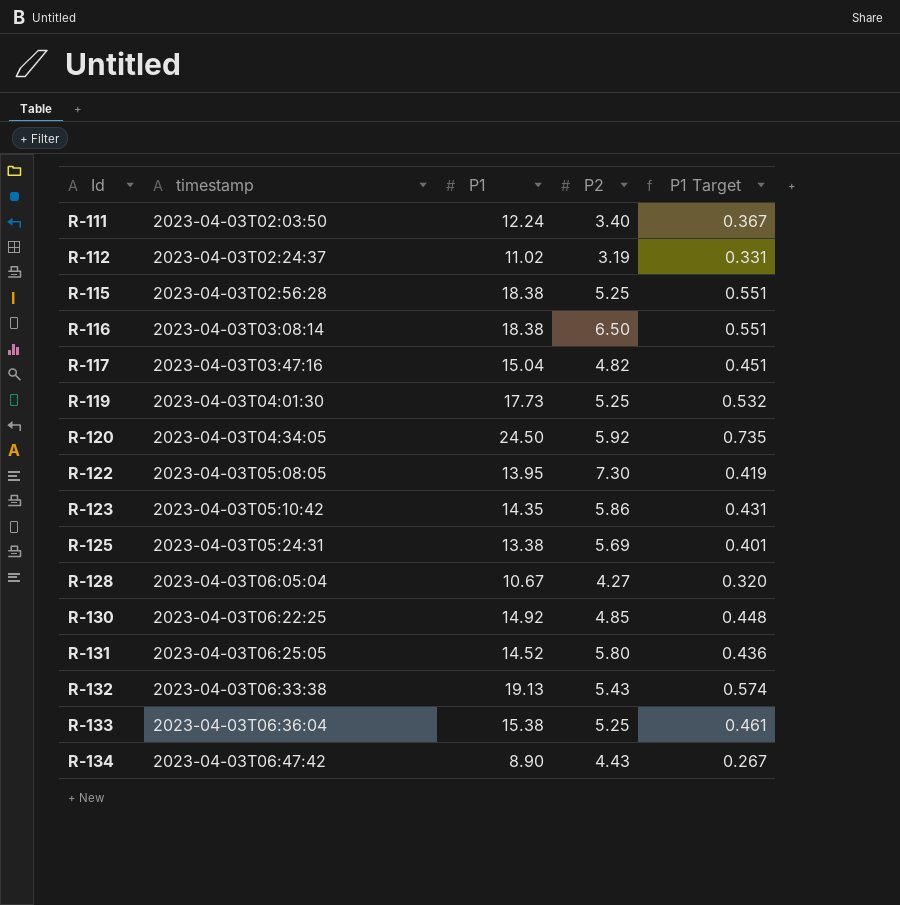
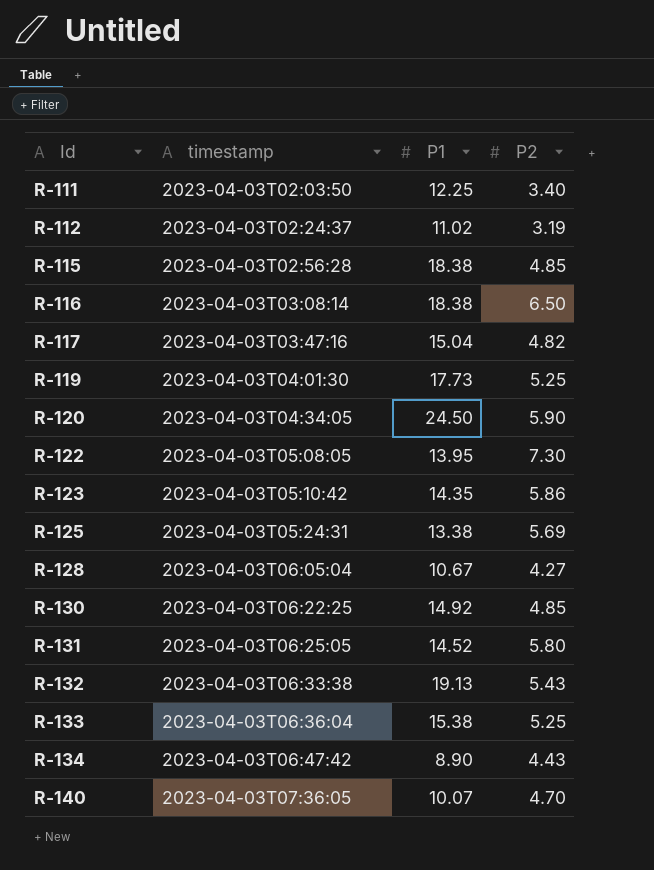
column P1 Target | formula: [P1] * 0.03 -> none
R-111 | P1: 12.24 -> 12.25
R-115 | P2: 5.25 -> 4.85
R-120 | P2: 5.92 -> 5.90
row R-140: none -> 2023-04-03T07:36:05 | 10.07 | 4.70

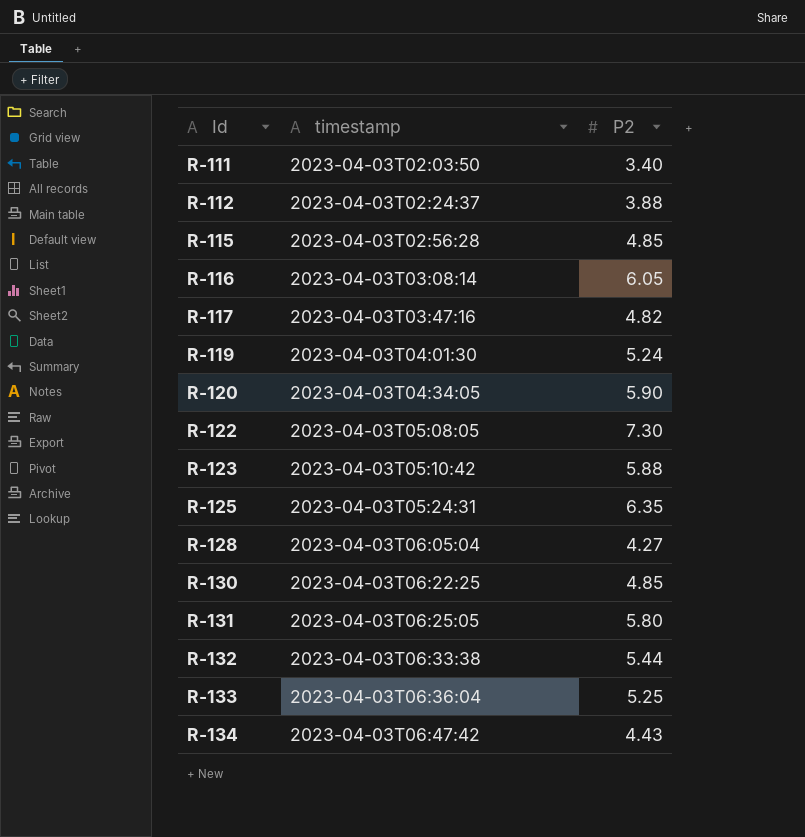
column P1 | position: 3 -> none
row R-140: 2023-04-03T07:36:05 | 10.07 | 4.70 -> none
R-112 | P2: 3.19 -> 3.88
R-116 | P2: 6.50 -> 6.05
R-119 | P2: 5.25 -> 5.24
R-123 | P2: 5.86 -> 5.88
R-125 | P2: 5.69 -> 6.35
R-132 | P2: 5.43 -> 5.44

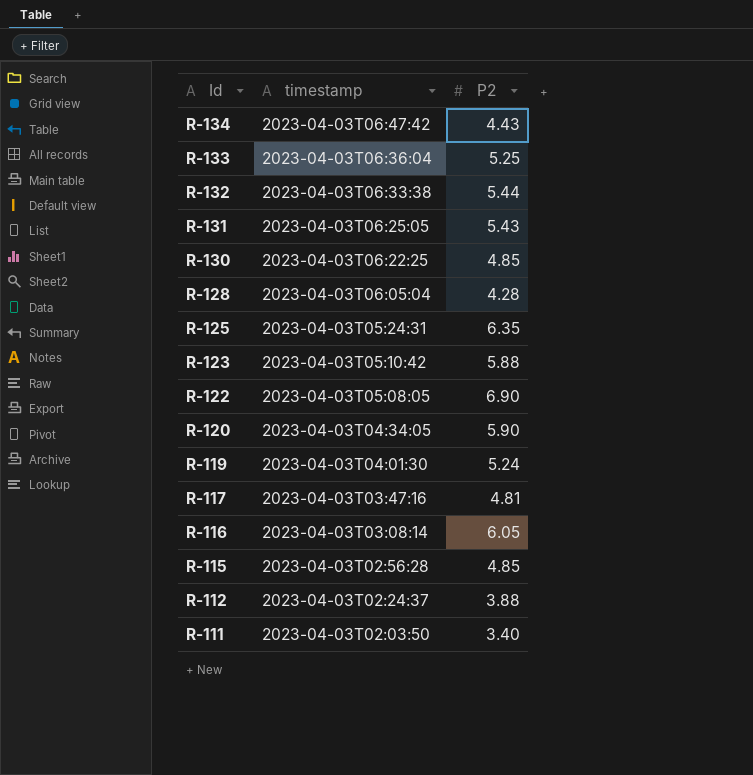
row order: Id ascending -> Id descending
R-131 | P2: 5.80 -> 5.43
R-128 | P2: 4.27 -> 4.28
R-122 | P2: 7.30 -> 6.90
R-117 | P2: 4.82 -> 4.81

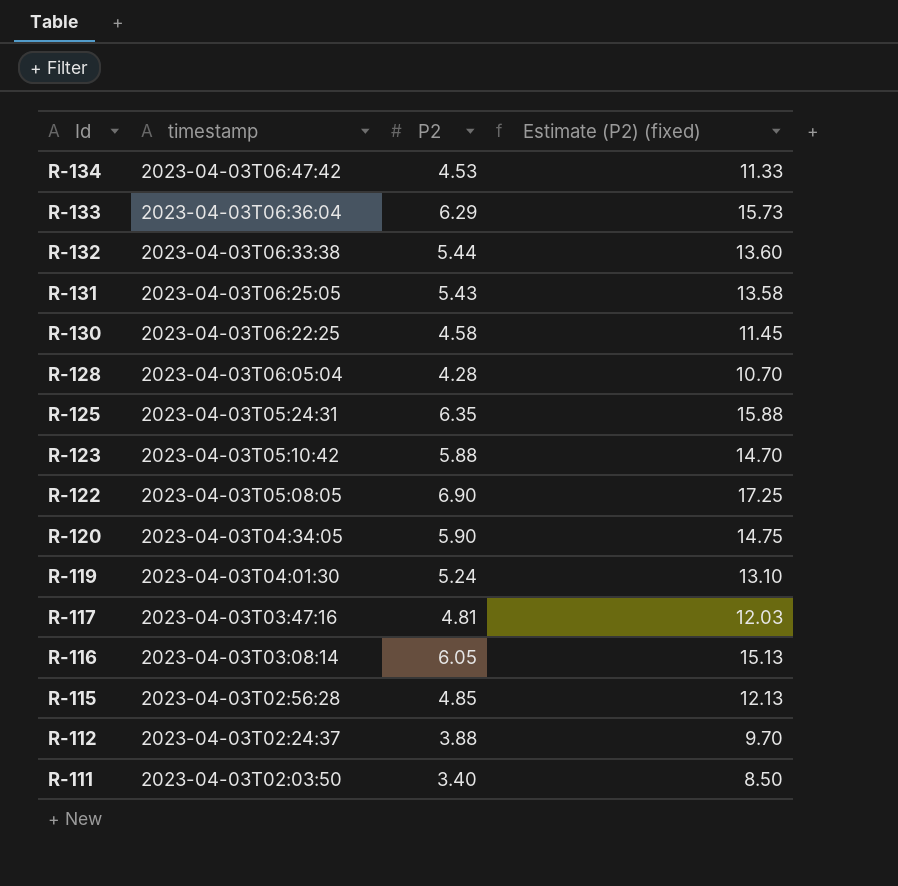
column Estimate (P2) (fixed) | formula: none -> [P2] * 2.5
R-134 | P2: 4.43 -> 4.53
R-133 | P2: 5.25 -> 6.29
R-130 | P2: 4.85 -> 4.58

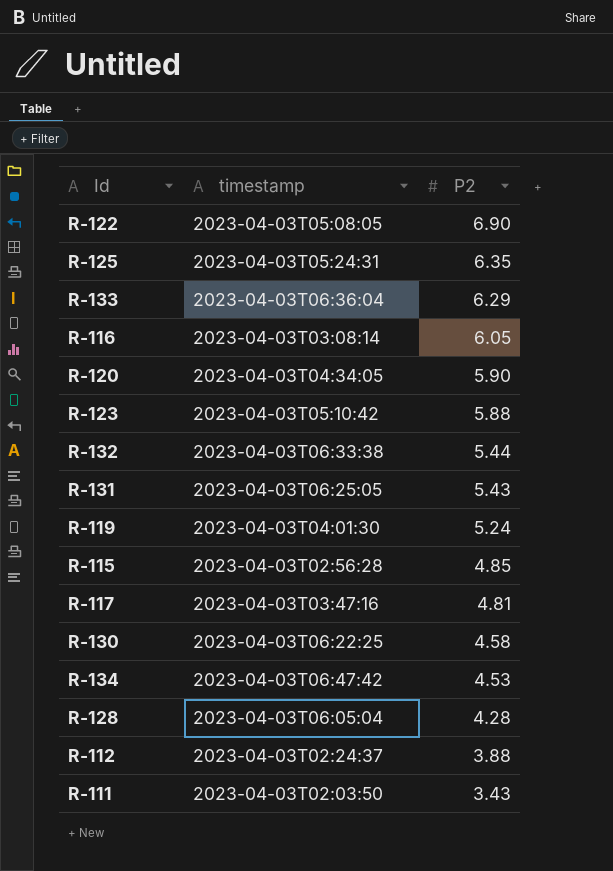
row order: Id descending -> P2 descending
column Estimate (P2) (fixed) | formula: [P2] * 2.5 -> none
R-111 | P2: 3.40 -> 3.43

